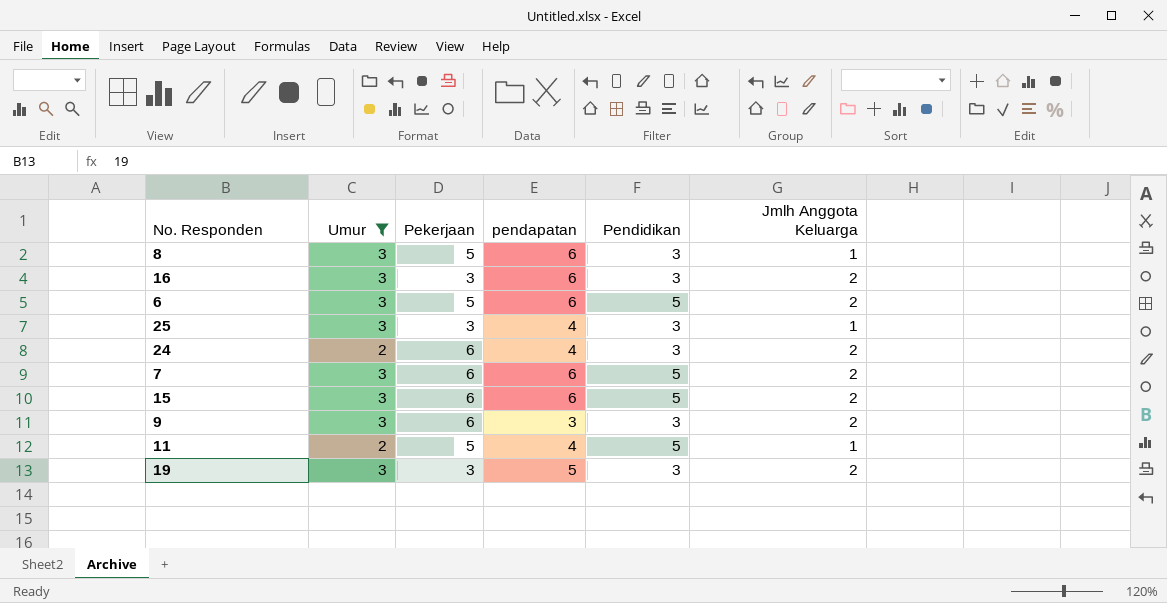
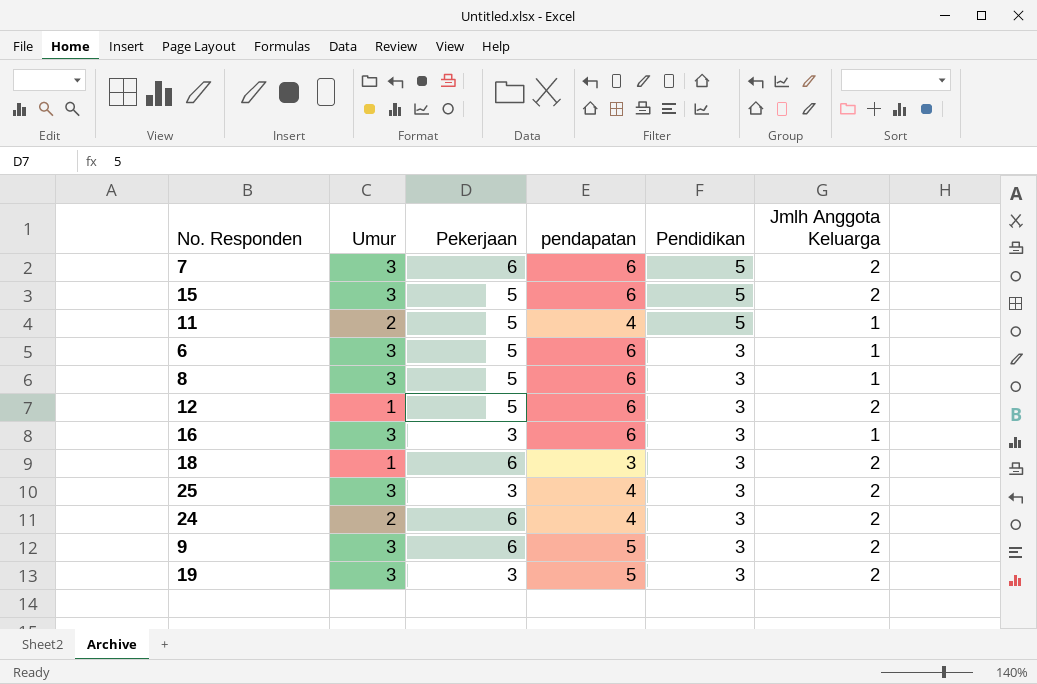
filter: Umur != 1 -> none
row order: none -> Pendidikan descending
15 | Pekerjaan: 6 -> 5
6 | Pendidikan: 5 -> 3
6 | Jmlh Anggota Keluarga: 2 -> 1
16 | Jmlh Anggota Keluarga: 2 -> 1
25 | Jmlh Anggota Keluarga: 1 -> 2
9 | pendapatan: 3 -> 5

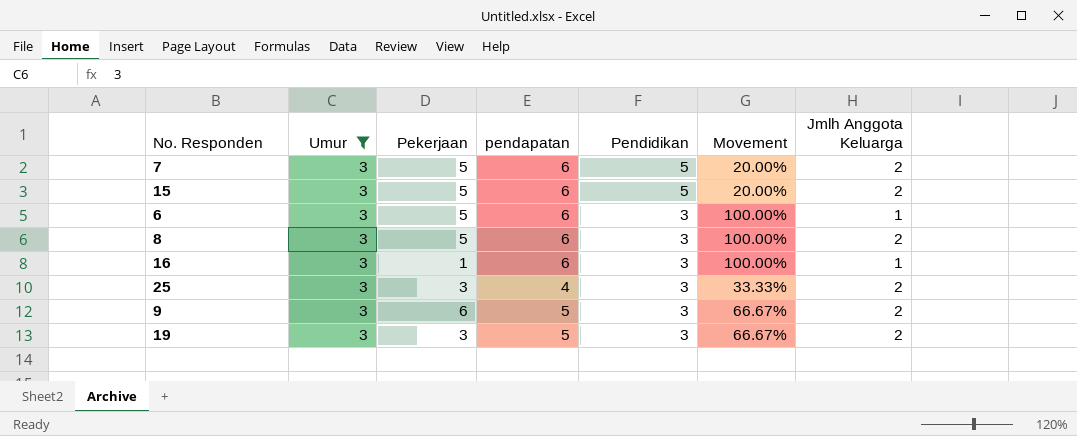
filter: none -> Umur = 3
column Movement | formula: none -> ([pendapatan] - [Pendidikan]) / [Pendidikan]
7 | Pekerjaan: 6 -> 5
8 | Jmlh Anggota Keluarga: 1 -> 2
16 | Pekerjaan: 3 -> 1

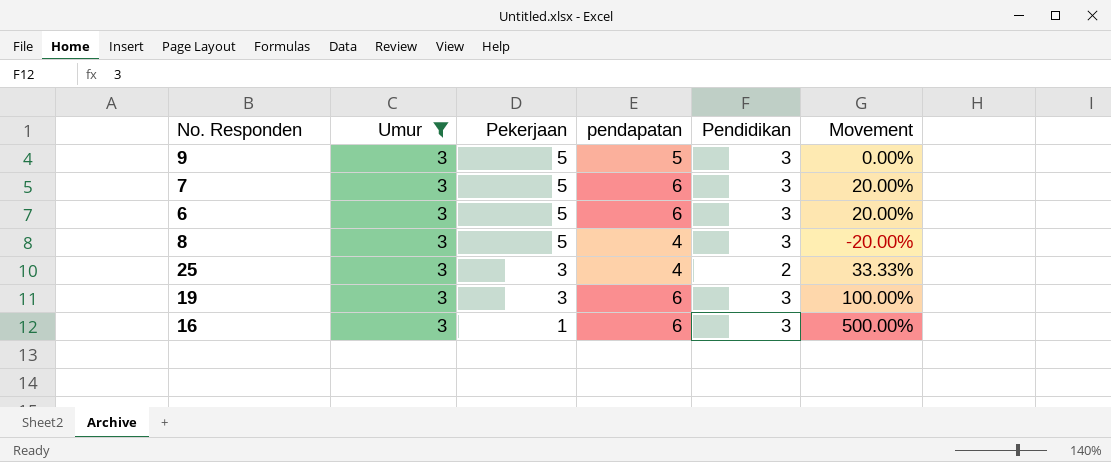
row order: Pendidikan descending -> Pekerjaan descending
column Jmlh Anggota Keluarga | position: 7 -> none
column Movement | formula: ([pendapatan] - [Pendidikan]) / [Pendidikan] -> ([pendapatan] - [Pekerjaan]) / [Pekerjaan]
row 15: 3 | 5 | 6 | 5 | 20.00% | 2 -> none
9 | Pekerjaan: 6 -> 5
7 | Pendidikan: 5 -> 3
8 | pendapatan: 6 -> 4
25 | Pendidikan: 3 -> 2
19 | pendapatan: 5 -> 6

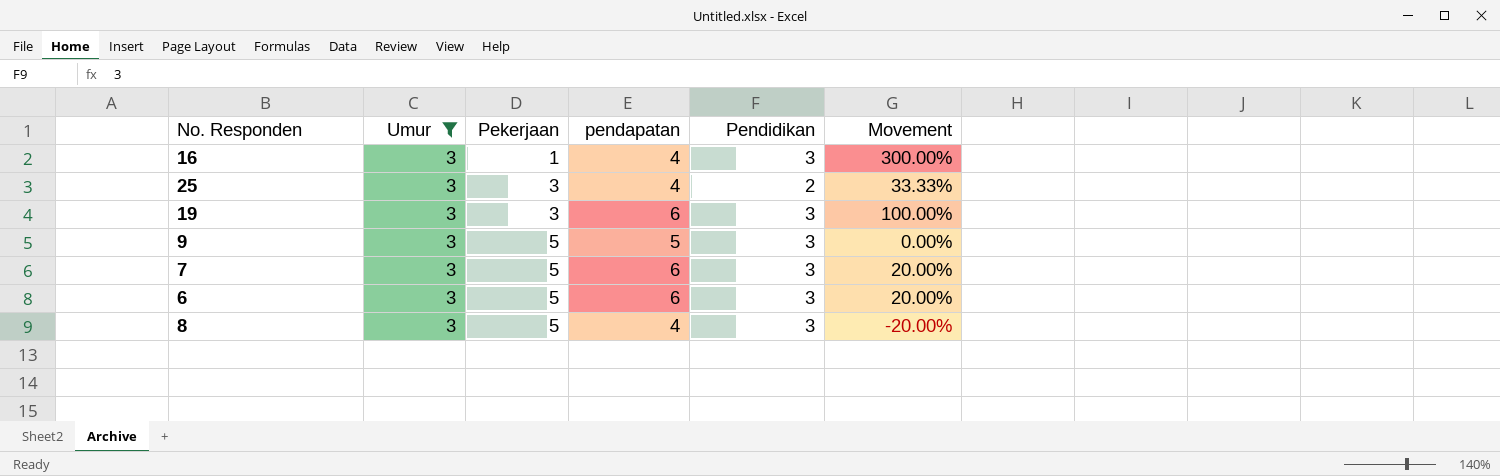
row order: Pekerjaan descending -> Pekerjaan ascending
16 | pendapatan: 6 -> 4
16 | Movement: 500.00% -> 300.00%

